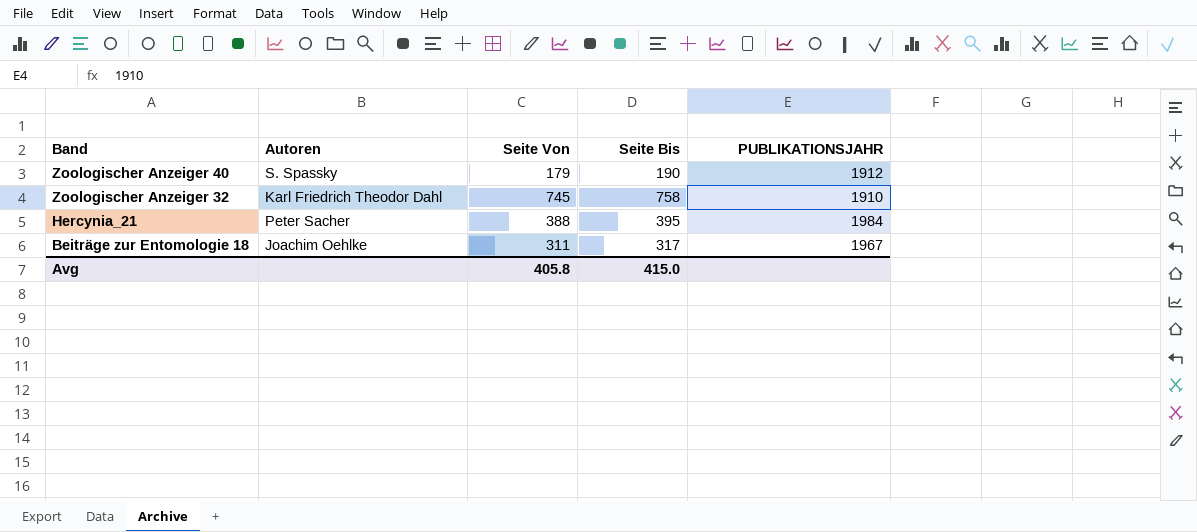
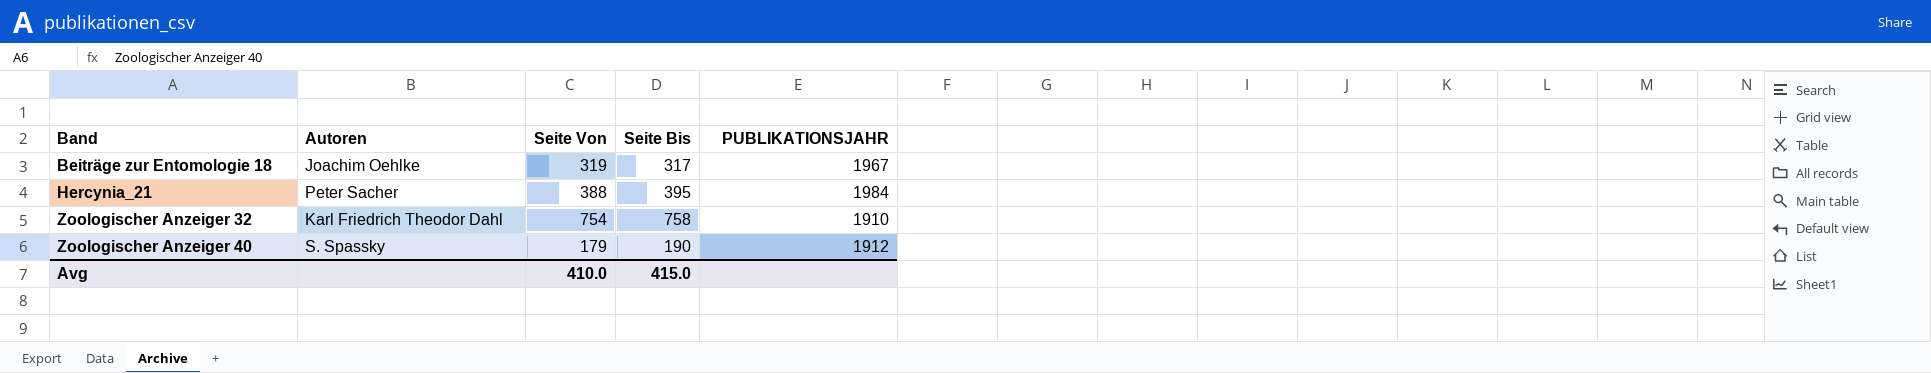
row order: Band descending -> Band ascending
Beiträge zur Entomologie 18 | Seite Von: 311 -> 319
Zoologischer Anzeiger 32 | Seite Von: 745 -> 754
Avg | Seite Von: 405.8 -> 410.0

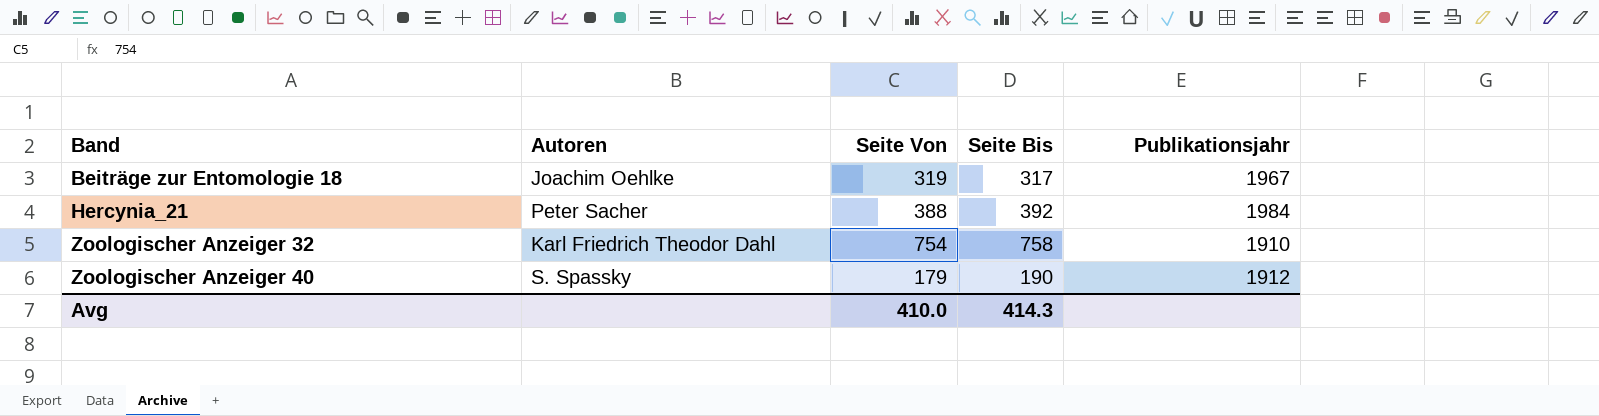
column name: PUBLIKATIONSJAHR -> Publikationsjahr
Hercynia_21 | Seite Bis: 395 -> 392
Avg | Seite Bis: 415.0 -> 414.3

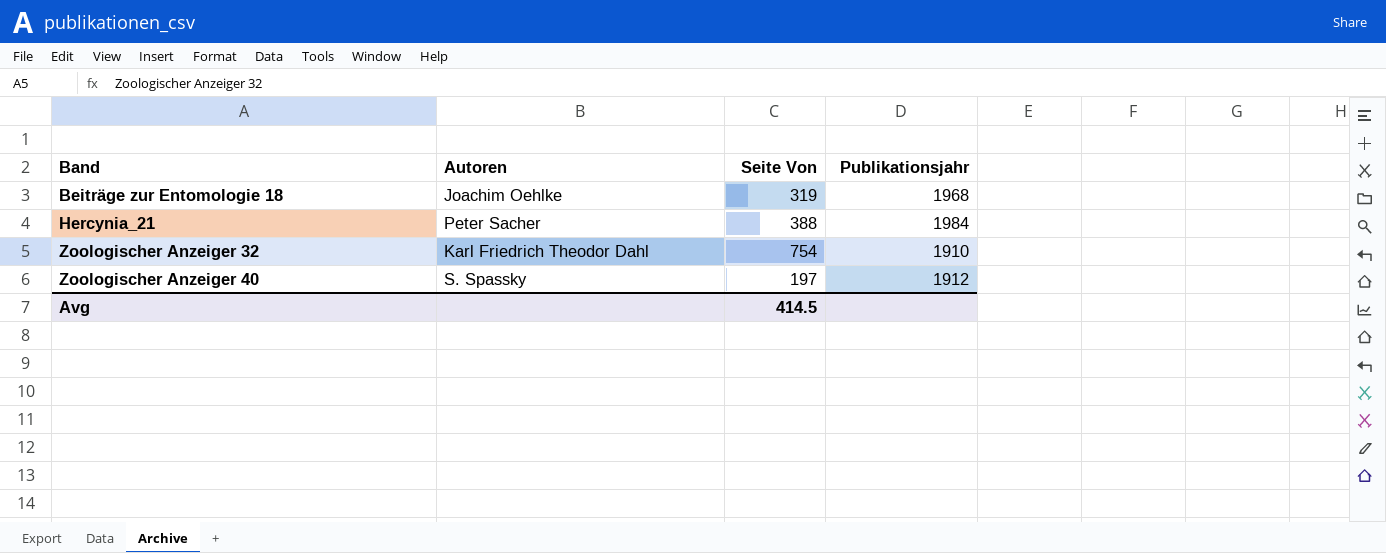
column Seite Bis | position: 4 -> none
Beiträge zur Entomologie 18 | Publikationsjahr: 1967 -> 1968
Zoologischer Anzeiger 40 | Seite Von: 179 -> 197
Avg | Seite Von: 410.0 -> 414.5

